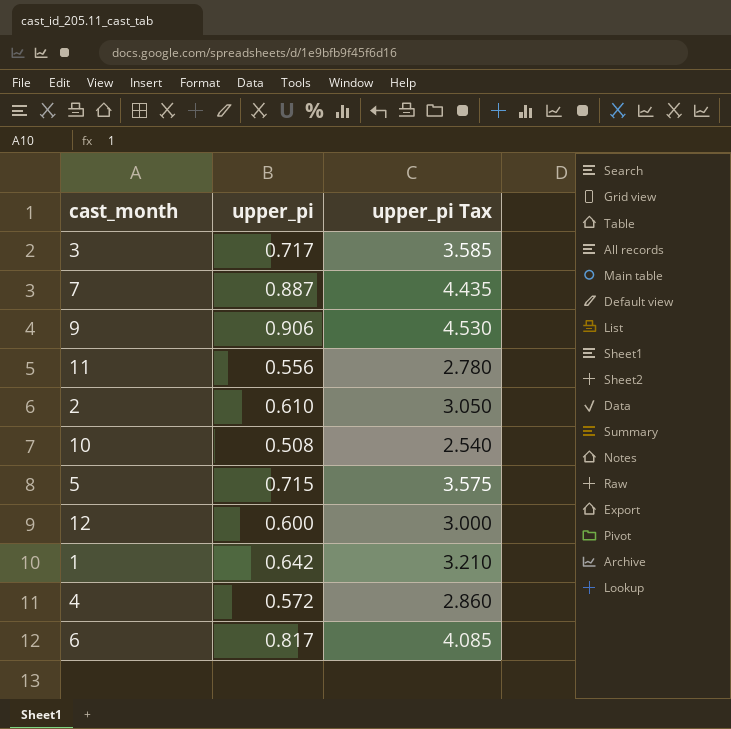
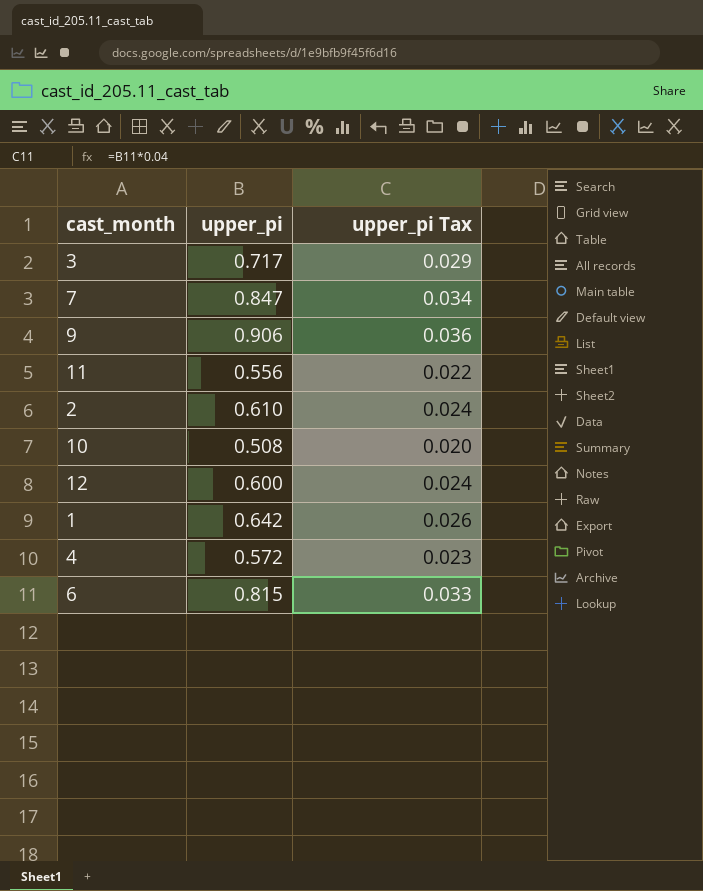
column upper_pi Tax | formula: [upper_pi] * 5 -> [upper_pi] * 0.04
row 5: 0.715 | 3.575 -> none
7 | upper_pi: 0.887 -> 0.847
6 | upper_pi: 0.817 -> 0.815

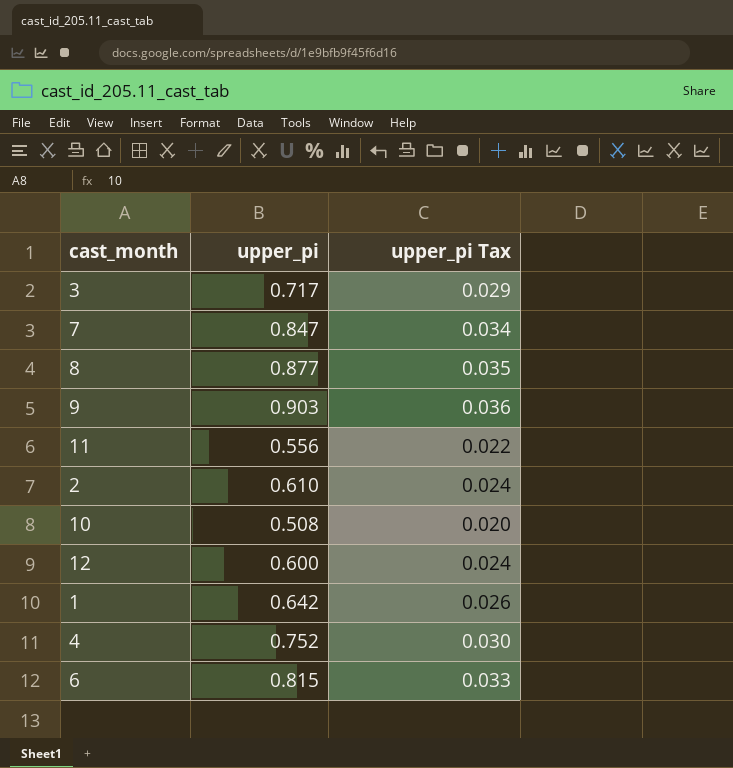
row 8: none -> 0.877 | 0.035
9 | upper_pi: 0.906 -> 0.903
4 | upper_pi: 0.572 -> 0.752
4 | upper_pi Tax: 0.023 -> 0.030

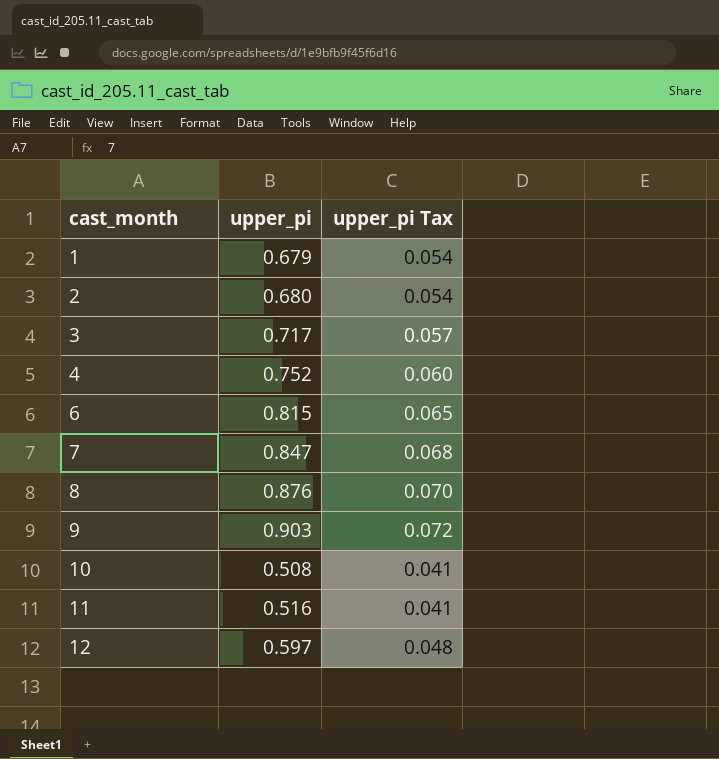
row order: none -> cast_month ascending
column upper_pi Tax | formula: [upper_pi] * 0.04 -> [upper_pi] * 0.08
1 | upper_pi: 0.642 -> 0.679
2 | upper_pi: 0.610 -> 0.680
8 | upper_pi: 0.877 -> 0.876
11 | upper_pi: 0.556 -> 0.516
12 | upper_pi: 0.600 -> 0.597

